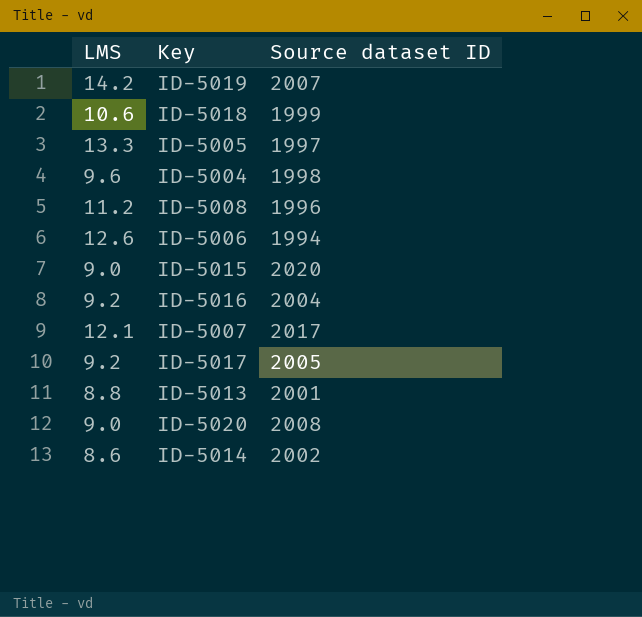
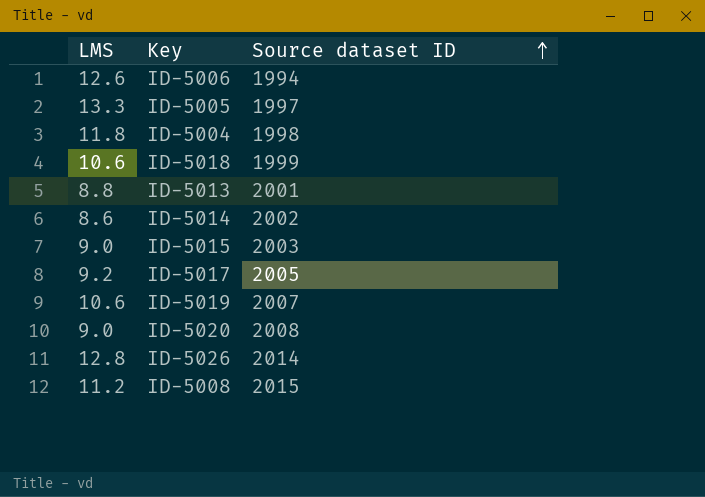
row order: none -> Source dataset ID ascending
row ID-5016: 9.2 | 2004 -> none
row ID-5007: 12.1 | 2017 -> none
ID-5004 | LMS: 9.6 -> 11.8
ID-5015 | Source dataset ID: 2020 -> 2003
ID-5019 | LMS: 14.2 -> 10.6
row ID-5026: none -> 12.8 | 2014
ID-5008 | Source dataset ID: 1996 -> 2015

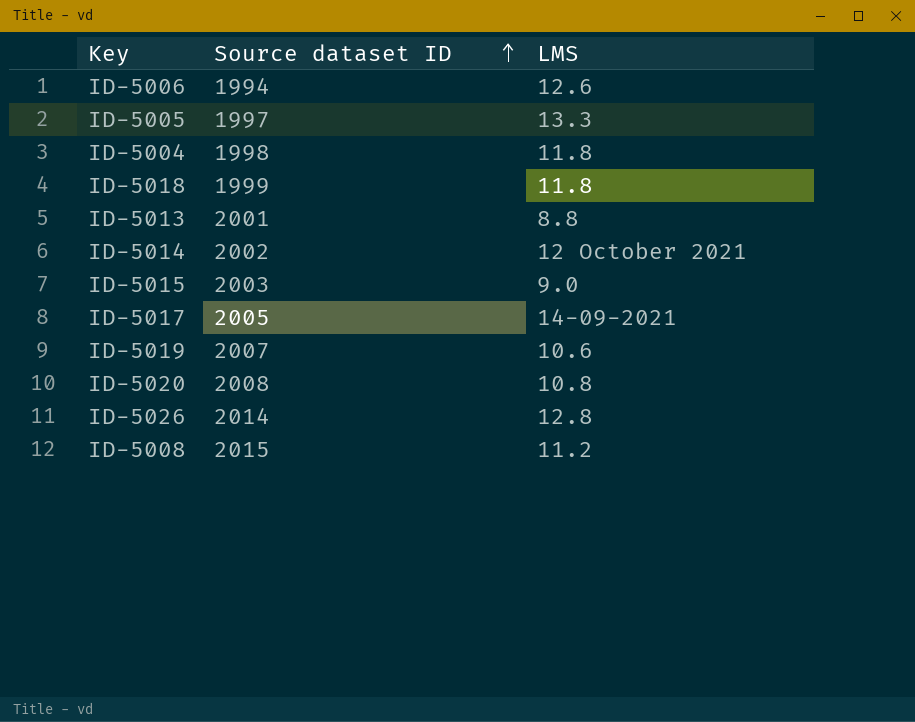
column LMS | position: 1 -> 3
ID-5018 | LMS: 10.6 -> 11.8
ID-5014 | LMS: 8.6 -> 12 October 2021
ID-5017 | LMS: 9.2 -> 14-09-2021
ID-5020 | LMS: 9.0 -> 10.8

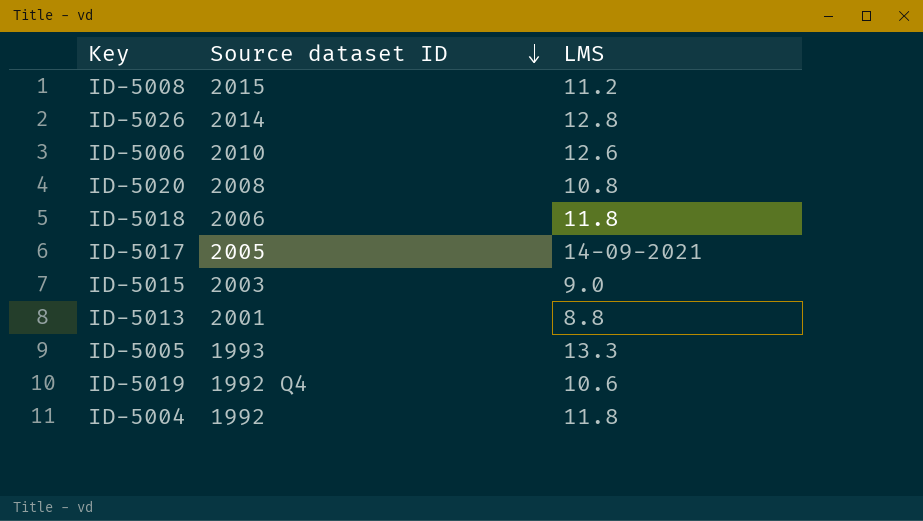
row order: Source dataset ID ascending -> Source dataset ID descending
row ID-5014: 2002 | 12 October 2021 -> none
ID-5006 | Source dataset ID: 1994 -> 2010
ID-5018 | Source dataset ID: 1999 -> 2006
ID-5005 | Source dataset ID: 1997 -> 1993
ID-5019 | Source dataset ID: 2007 -> 1992 Q4
ID-5004 | Source dataset ID: 1998 -> 1992

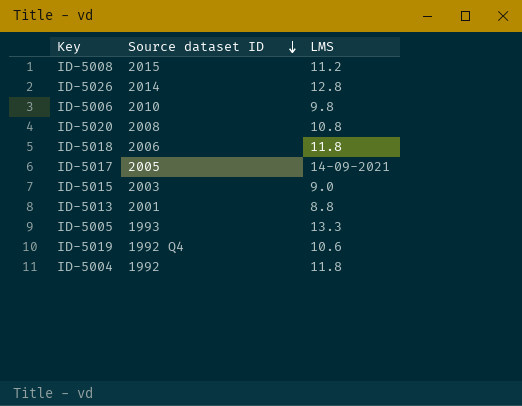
ID-5006 | LMS: 12.6 -> 9.8

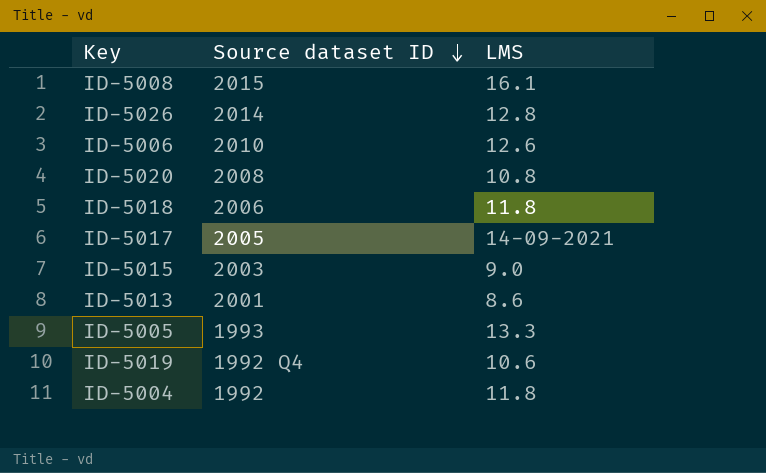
ID-5008 | LMS: 11.2 -> 16.1
ID-5006 | LMS: 9.8 -> 12.6
ID-5013 | LMS: 8.8 -> 8.6

